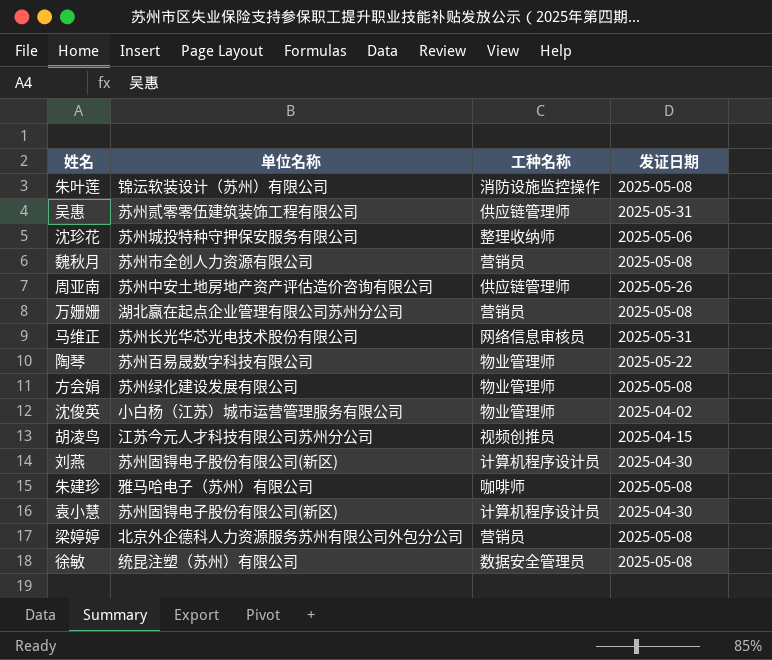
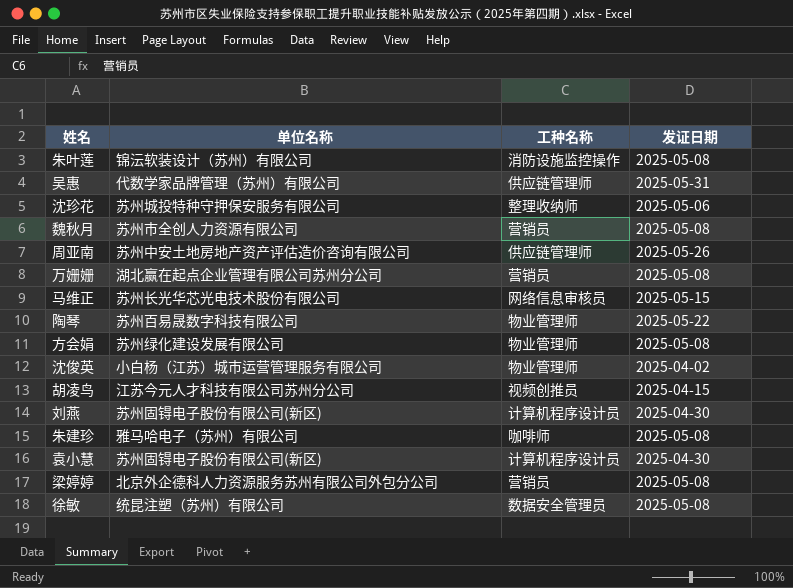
吴惠 | 单位名称: 苏州贰零零伍建筑装饰工程有限公司 -> 代数学家品牌管理（苏州）有限公司
马维正 | 发证日期: 2025-05-31 -> 2025-05-15

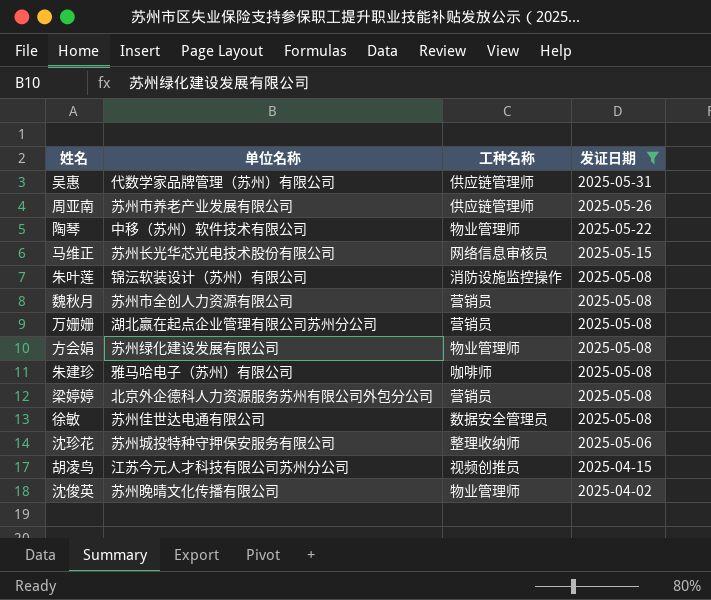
filter: none -> 发证日期 != 2025-04-30
row order: none -> 发证日期 descending
周亚南 | 单位名称: 苏州中安土地房地产资产评估造价咨询有限公司 -> 苏州市养老产业发展有限公司
陶琴 | 单位名称: 苏州百易晟数字科技有限公司 -> 中移（苏州）软件技术有限公司
徐敏 | 单位名称: 统昆注塑（苏州）有限公司 -> 苏州佳世达电通有限公司
沈俊英 | 单位名称: 小白杨（江苏）城市运营管理服务有限公司 -> 苏州晚晴文化传播有限公司

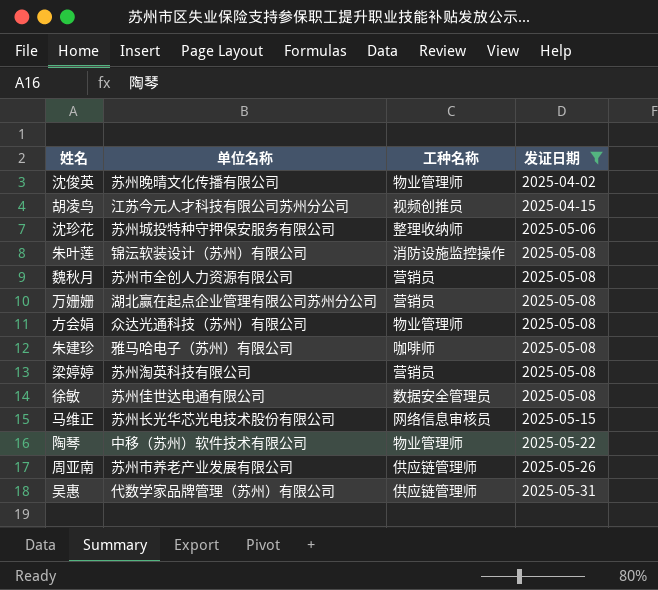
row order: 发证日期 descending -> 发证日期 ascending
方会娟 | 单位名称: 苏州绿化建设发展有限公司 -> 众达光通科技（苏州）有限公司
梁婷婷 | 单位名称: 北京外企德科人力资源服务苏州有限公司外包分公司 -> 苏州淘英科技有限公司

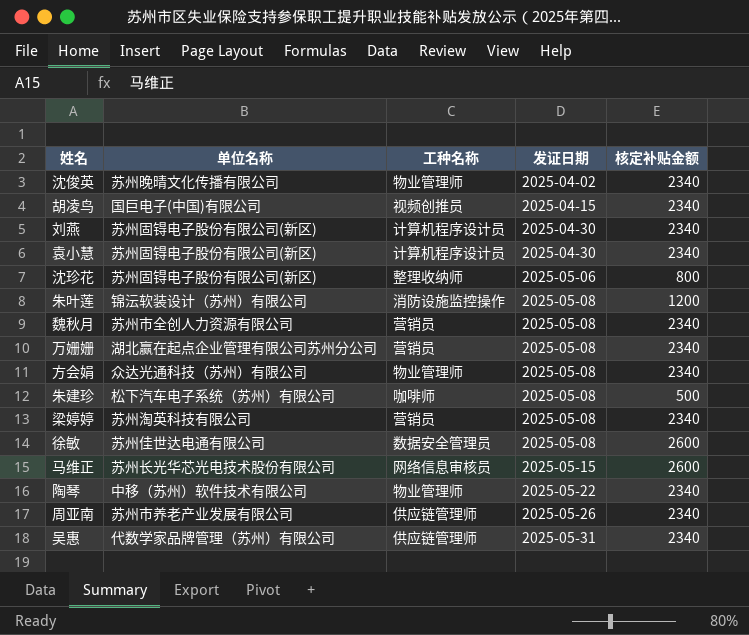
filter: 发证日期 != 2025-04-30 -> none
column 核定补贴金额 | position: none -> 5
胡凌鸟 | 单位名称: 江苏今元人才科技有限公司苏州分公司 -> 国巨电子(中国)有限公司
沈珍花 | 单位名称: 苏州城投特种守押保安服务有限公司 -> 苏州固锝电子股份有限公司(新区)
朱建珍 | 单位名称: 雅马哈电子（苏州）有限公司 -> 松下汽车电子系统（苏州）有限公司

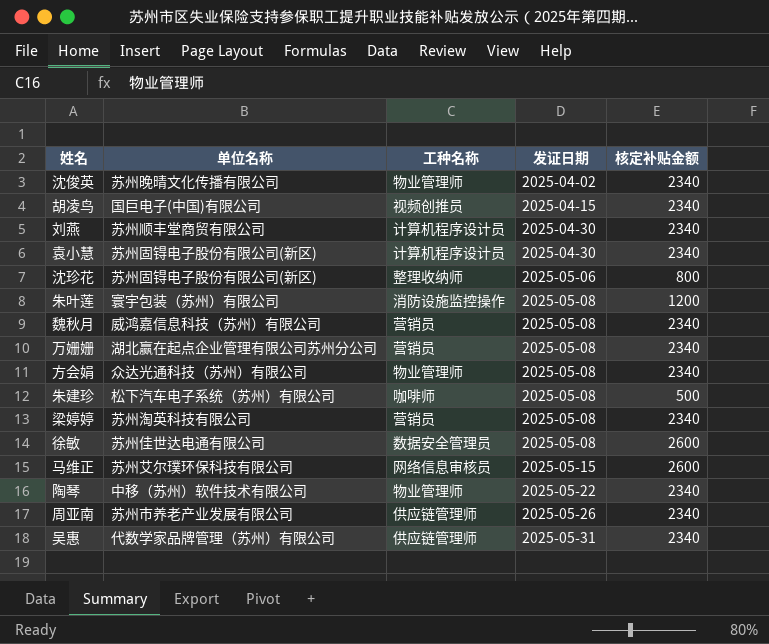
刘燕 | 单位名称: 苏州固锝电子股份有限公司(新区) -> 苏州顺丰堂商贸有限公司
朱叶莲 | 单位名称: 锦沄软装设计（苏州）有限公司 -> 寰宇包装（苏州）有限公司
魏秋月 | 单位名称: 苏州市全创人力资源有限公司 -> 威鸿嘉信息科技（苏州）有限公司
马维正 | 单位名称: 苏州长光华芯光电技术股份有限公司 -> 苏州艾尔璞环保科技有限公司

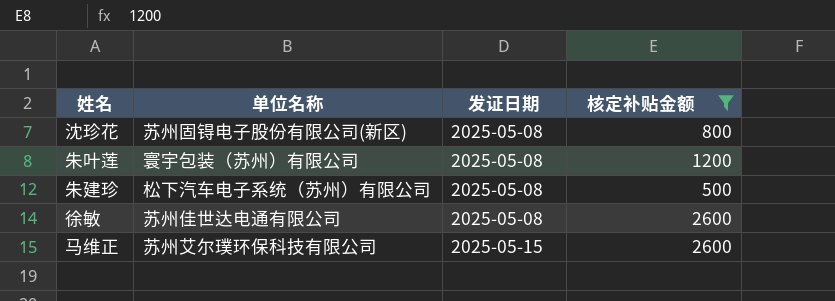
filter: none -> 核定补贴金额 != 2340
column 工种名称 | position: 3 -> none
沈珍花 | 发证日期: 2025-05-06 -> 2025-05-08

